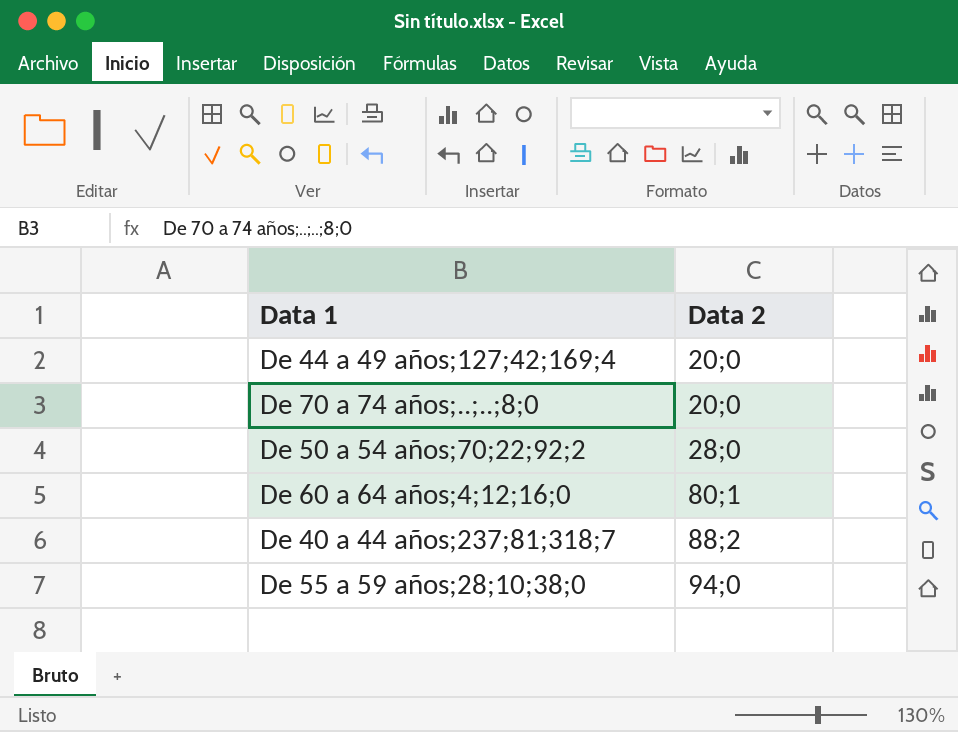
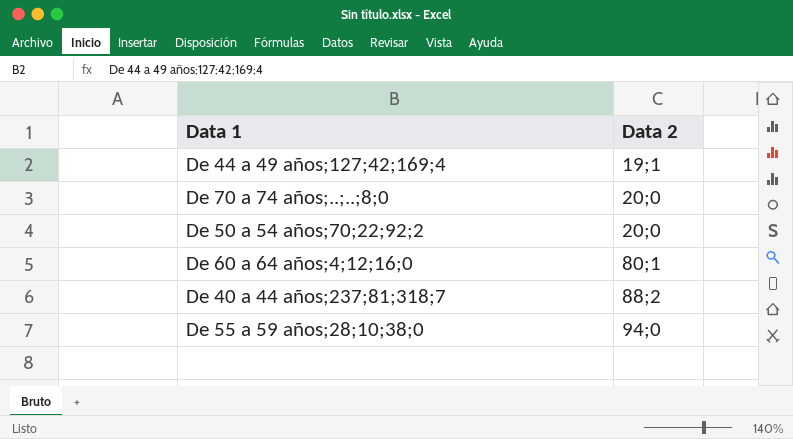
De 44 a 49 años;127;42;169;4 | Data 2: 20;0 -> 19;1
De 50 a 54 años;70;22;92;2 | Data 2: 28;0 -> 20;0

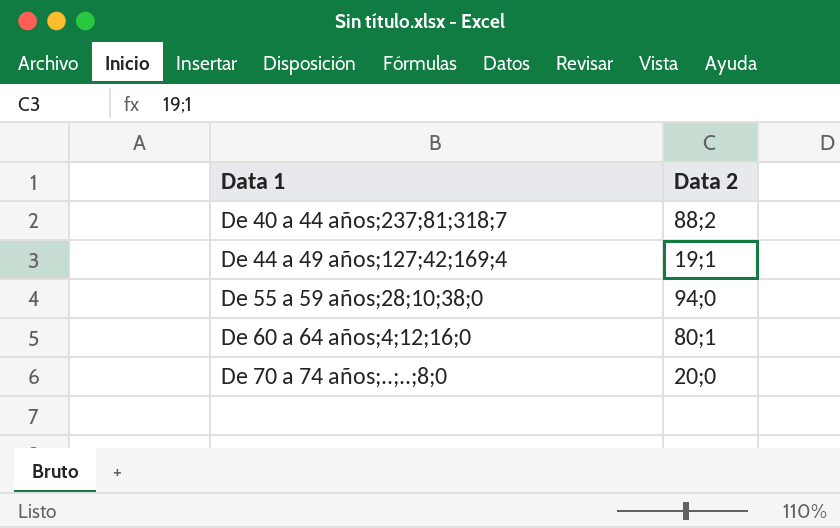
row order: Data 2 ascending -> Data 1 ascending
row De 50 a 54 años;70;22;92;2: 20;0 -> none

